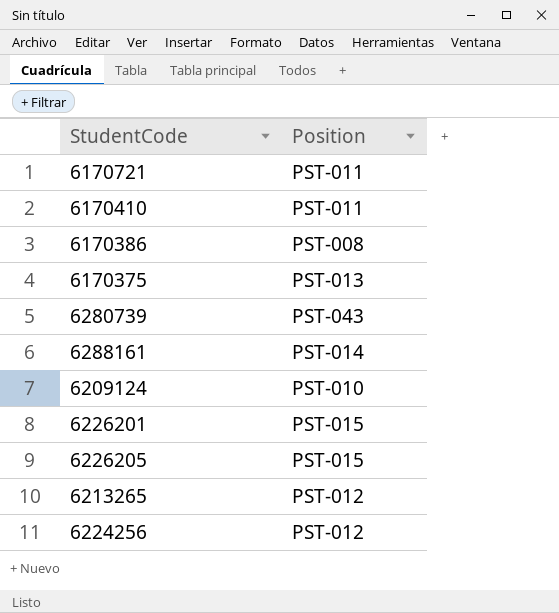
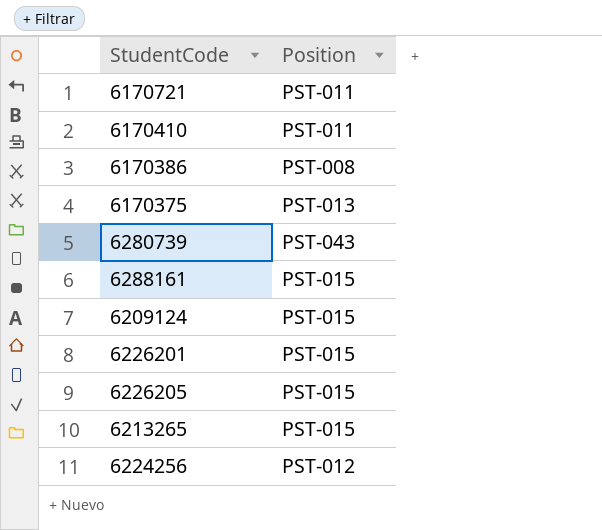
6288161 | Position: PST-014 -> PST-015
6209124 | Position: PST-010 -> PST-015
6213265 | Position: PST-012 -> PST-015

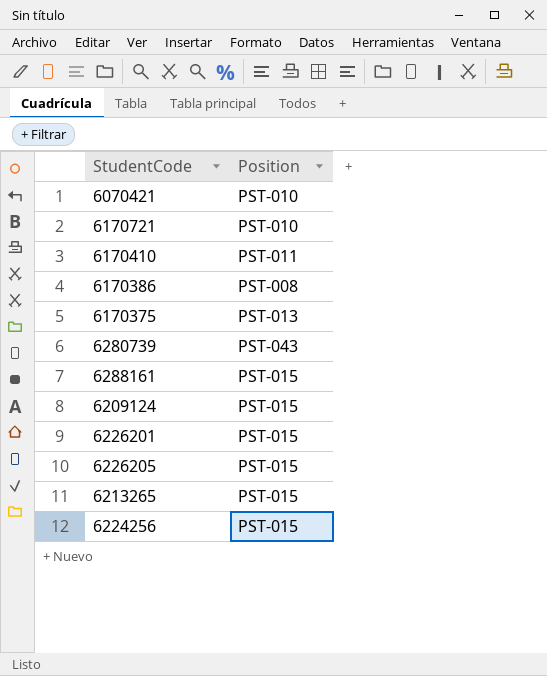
row 6070421: none -> PST-010
6170721 | Position: PST-011 -> PST-010
6224256 | Position: PST-012 -> PST-015

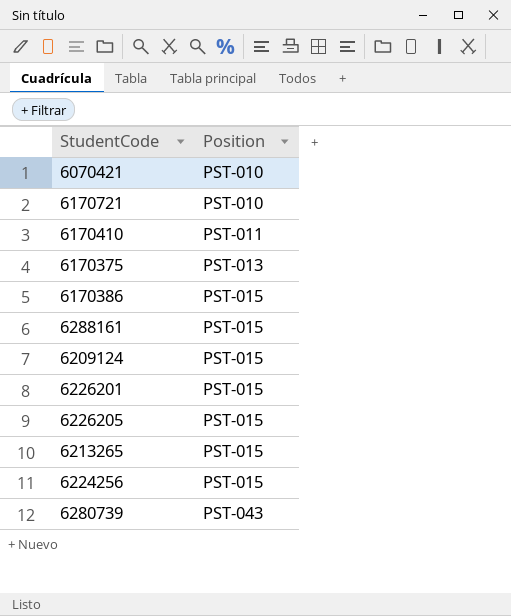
row order: none -> Position ascending
6170386 | Position: PST-008 -> PST-015

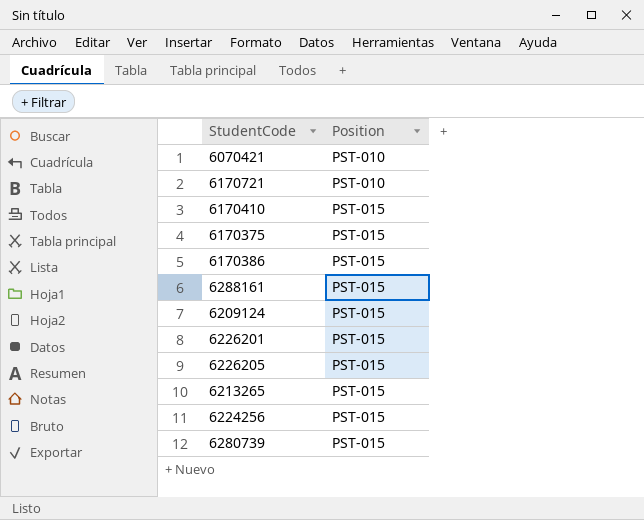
6170410 | Position: PST-011 -> PST-015
6170375 | Position: PST-013 -> PST-015
6280739 | Position: PST-043 -> PST-015

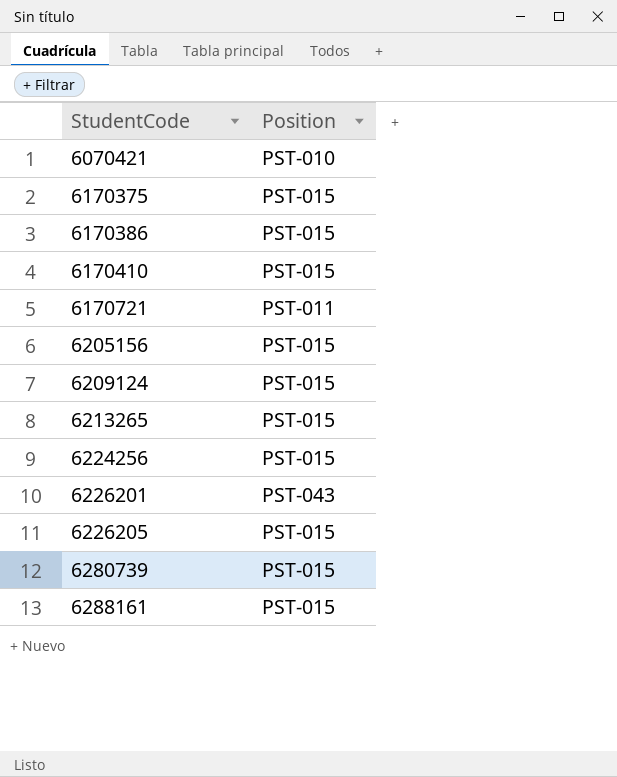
row order: Position ascending -> StudentCode ascending
6170721 | Position: PST-010 -> PST-011
row 6205156: none -> PST-015
6226201 | Position: PST-015 -> PST-043

